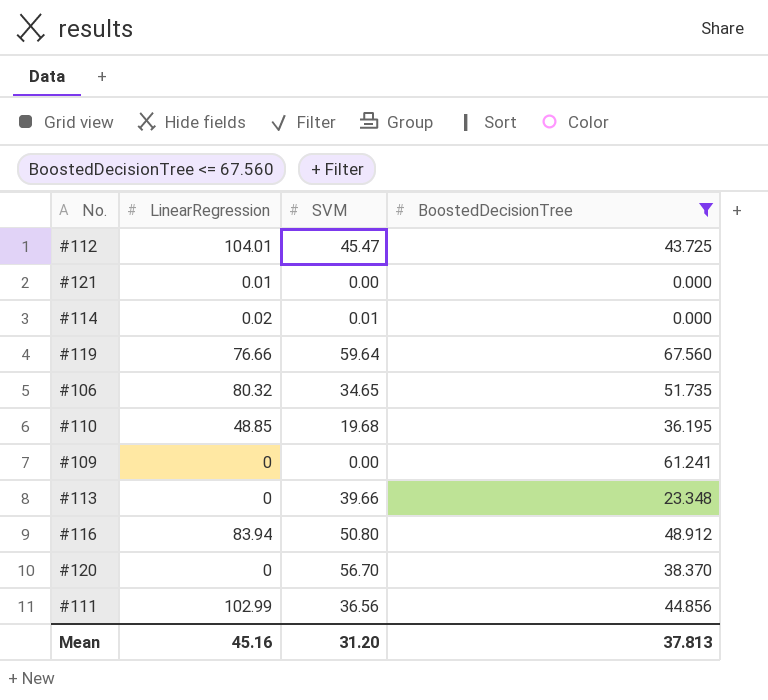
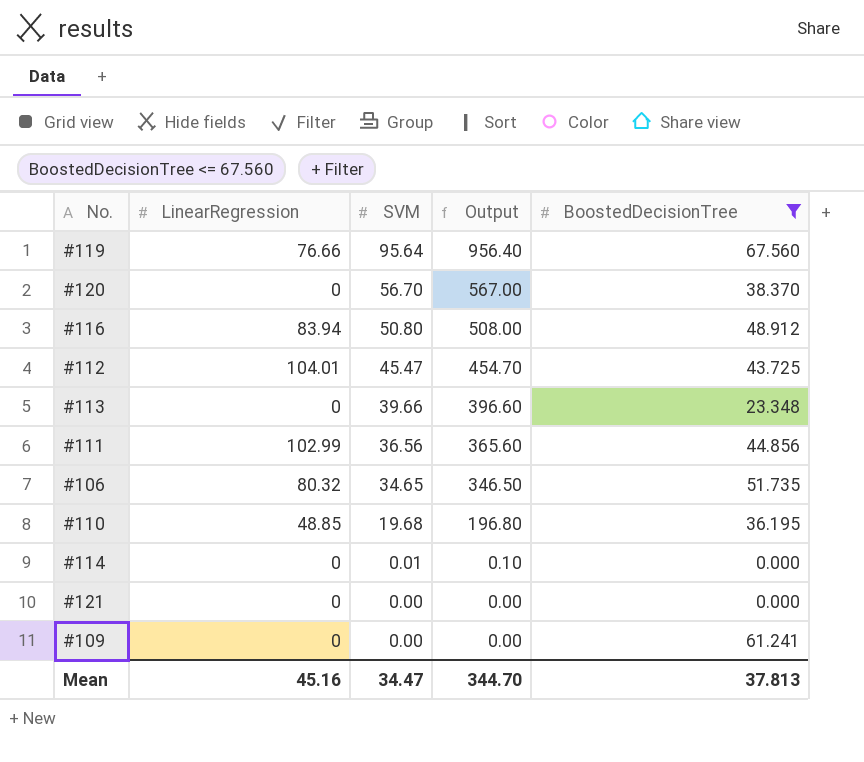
row order: none -> SVM descending
column Output | formula: none -> [SVM] * 10
#119 | SVM: 59.64 -> 95.64
#114 | LinearRegression: 0.02 -> 0
#121 | LinearRegression: 0.01 -> 0
Mean | SVM: 31.20 -> 34.47

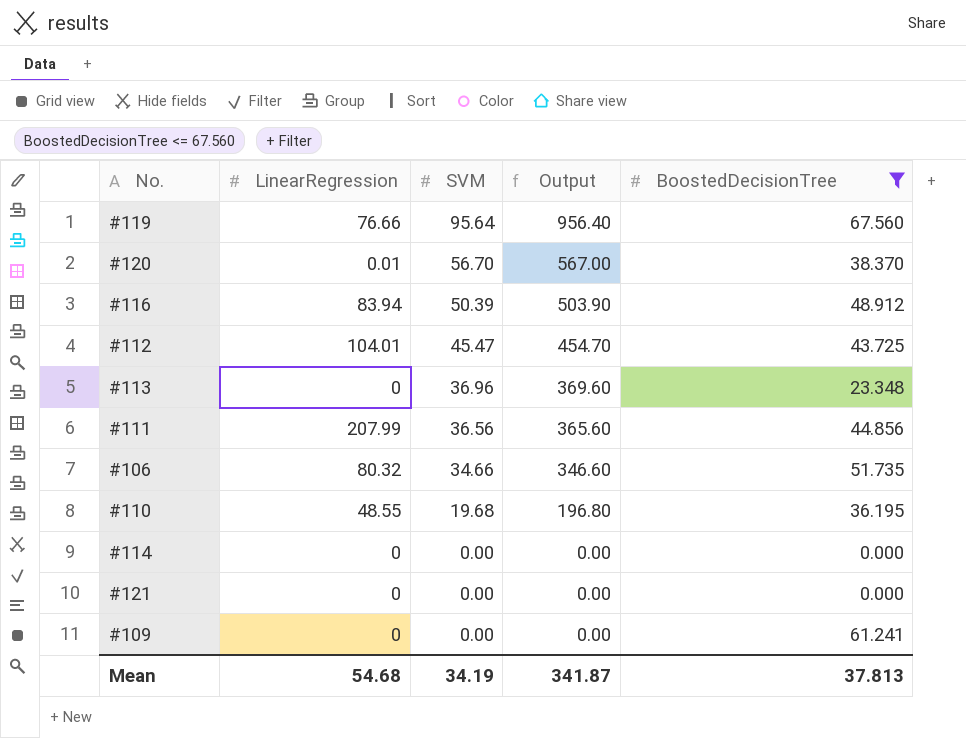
#120 | LinearRegression: 0 -> 0.01
#116 | SVM: 50.80 -> 50.39
#116 | Output: 508.00 -> 503.90
#113 | SVM: 39.66 -> 36.96
#113 | Output: 396.60 -> 369.60
#111 | LinearRegression: 102.99 -> 207.99
#106 | SVM: 34.65 -> 34.66
#106 | Output: 346.50 -> 346.60
#110 | LinearRegression: 48.85 -> 48.55
#114 | SVM: 0.01 -> 0.00
#114 | Output: 0.10 -> 0.00
Mean | LinearRegression: 45.16 -> 54.68
Mean | SVM: 34.47 -> 34.19
Mean | Output: 344.70 -> 341.87

